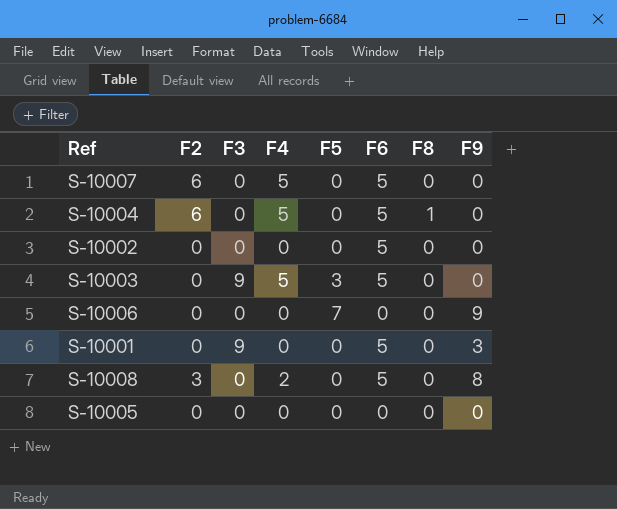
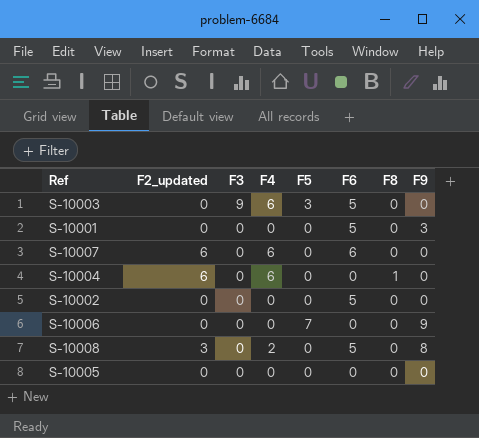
row order: none -> F3 descending
column name: F2 -> F2_updated
S-10003 | F4: 5 -> 6
S-10001 | F3: 9 -> 0
S-10007 | F4: 5 -> 6
S-10007 | F6: 5 -> 6
S-10004 | F4: 5 -> 6
S-10004 | F6: 5 -> 0

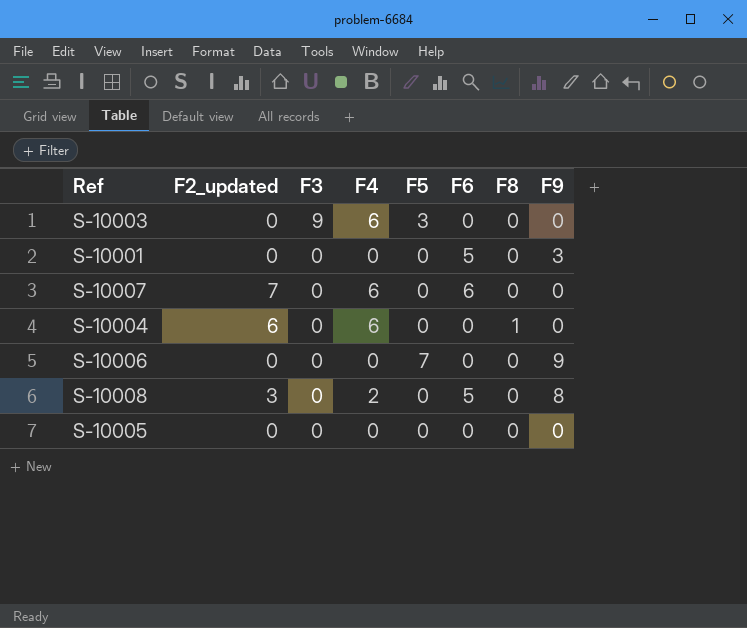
row S-10002: 0 | 0 | 0 | 0 | 5 | 0 | 0 -> none
S-10003 | F6: 5 -> 0
S-10007 | F2_updated: 6 -> 7

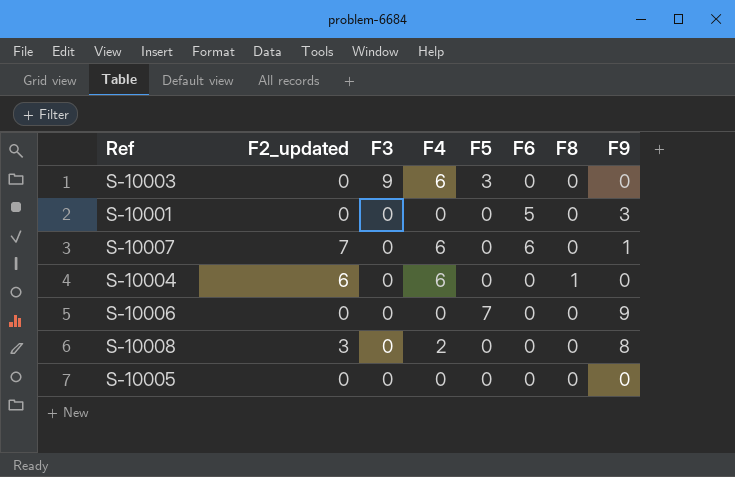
S-10007 | F9: 0 -> 1
S-10008 | F6: 5 -> 0

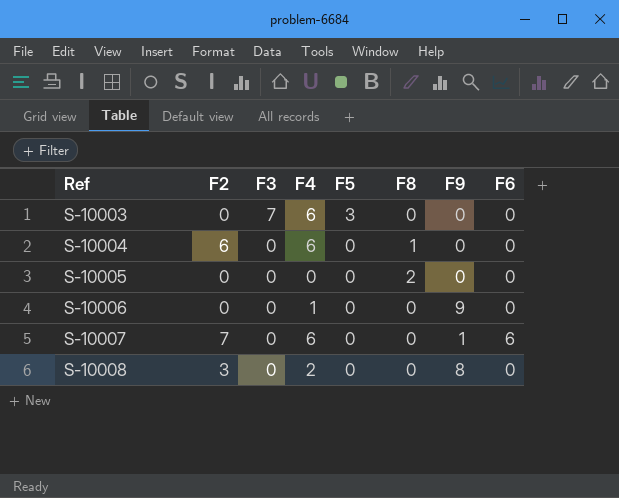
row order: F3 descending -> Ref ascending
column name: F2_updated -> F2
column F6 | position: 6 -> 8
row S-10001: 0 | 0 | 0 | 0 | 5 | 0 | 3 -> none
S-10003 | F3: 9 -> 7
S-10005 | F8: 0 -> 2
S-10006 | F4: 0 -> 1
S-10006 | F5: 7 -> 0

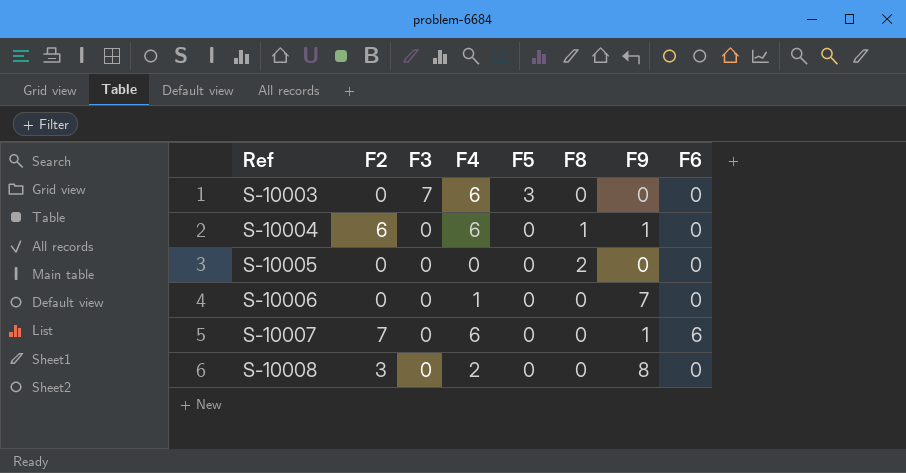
S-10004 | F9: 0 -> 1
S-10006 | F9: 9 -> 7

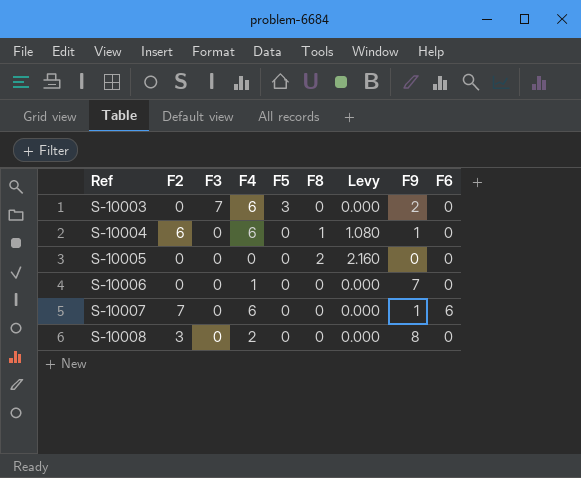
column Levy | formula: none -> [F8] * 1.08
S-10003 | F9: 0 -> 2

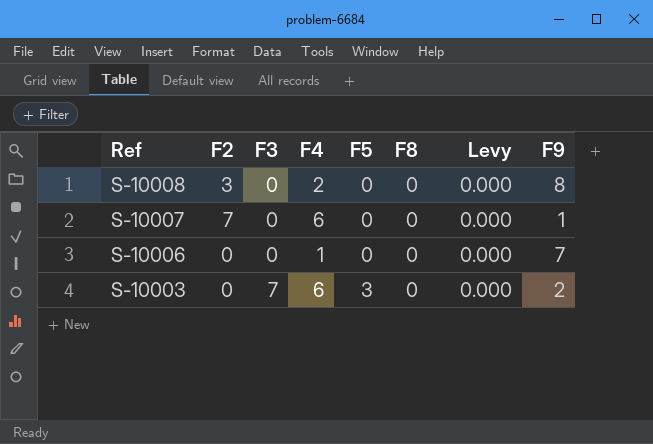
row order: Ref ascending -> Ref descending
column F6 | position: 9 -> none
row S-10004: 6 | 0 | 6 | 0 | 1 | 1.080 | 1 | 0 -> none
row S-10005: 0 | 0 | 0 | 0 | 2 | 2.160 | 0 | 0 -> none

